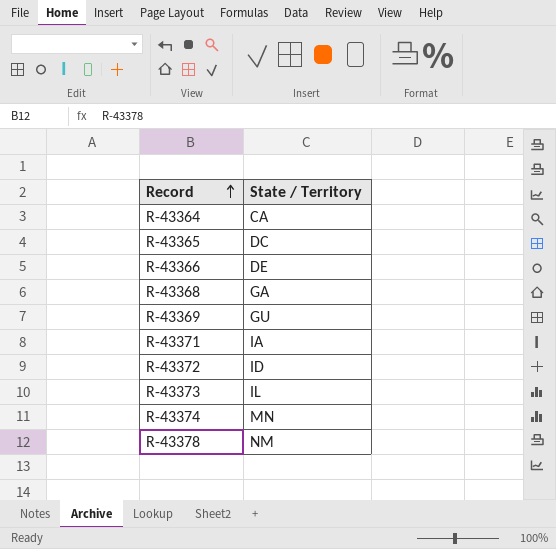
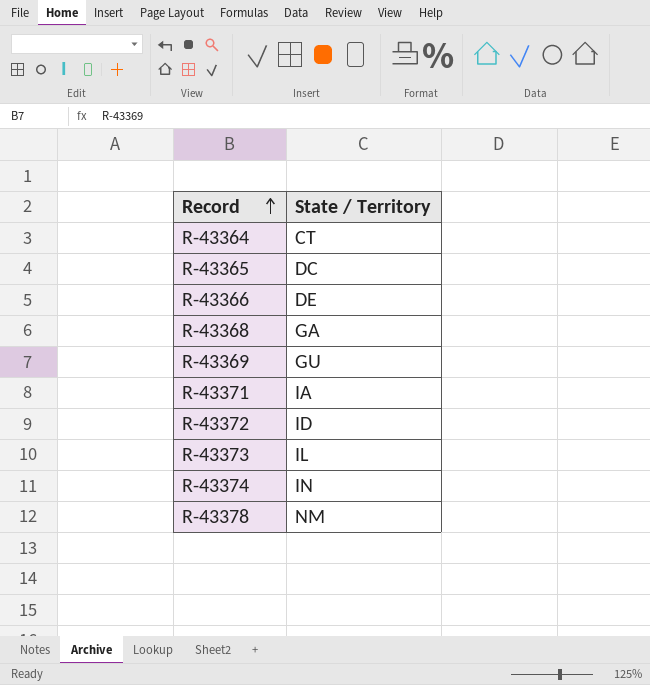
R-43364 | State / Territory: CA -> CT
R-43374 | State / Territory: MN -> IN

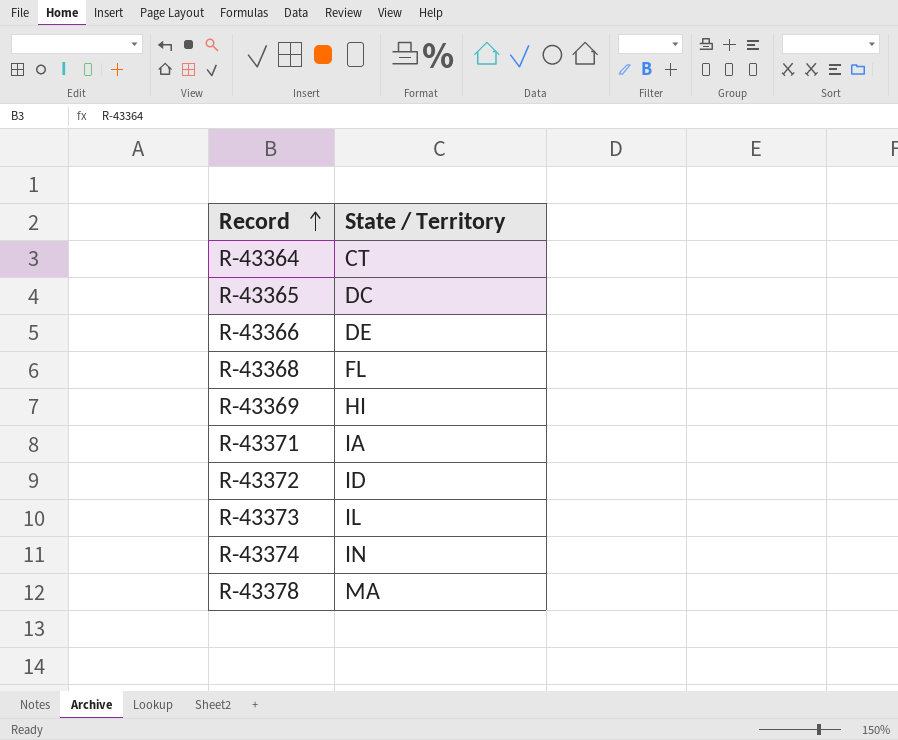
R-43368 | State / Territory: GA -> FL
R-43369 | State / Territory: GU -> HI
R-43378 | State / Territory: NM -> MA

